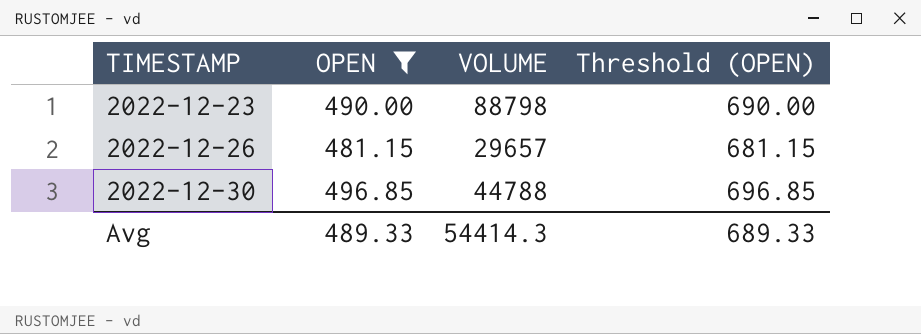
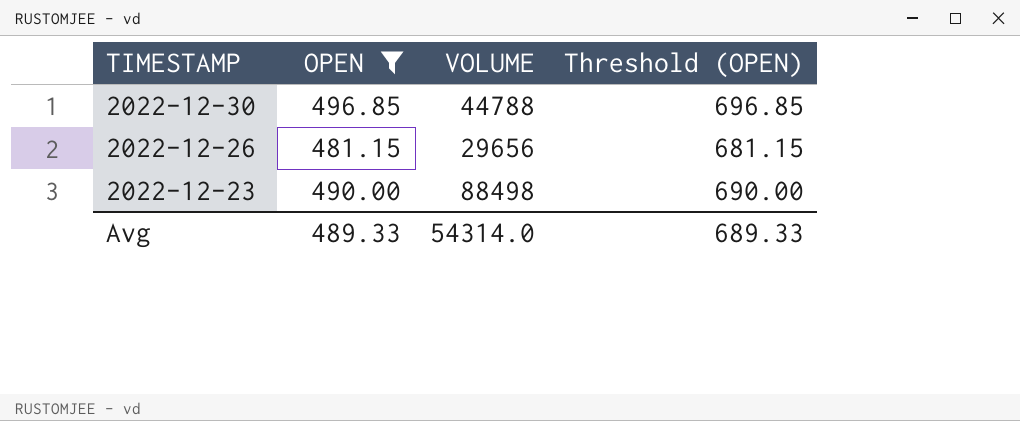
row order: TIMESTAMP ascending -> TIMESTAMP descending
2022-12-26 | VOLUME: 29657 -> 29656
2022-12-23 | VOLUME: 88798 -> 88498
Avg | VOLUME: 54414.3 -> 54314.0

